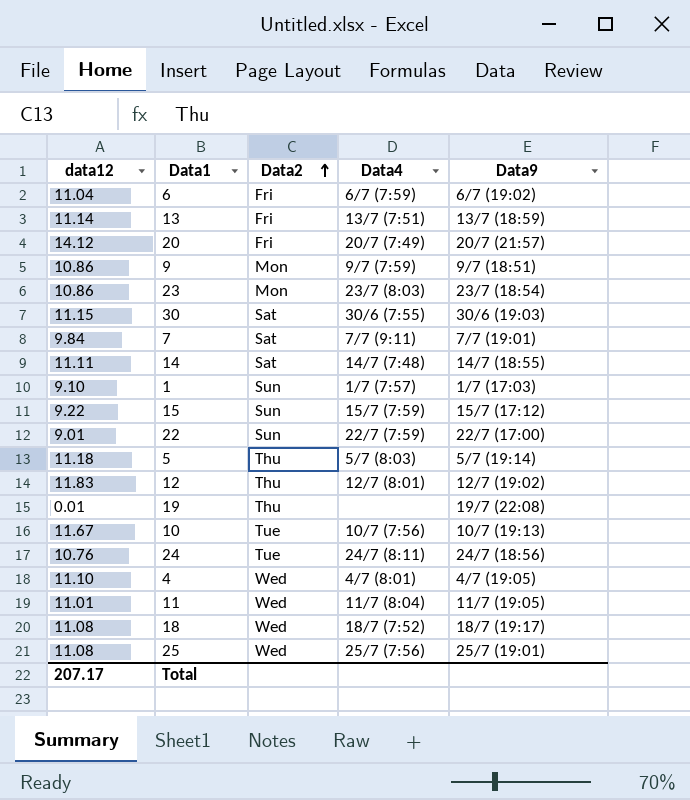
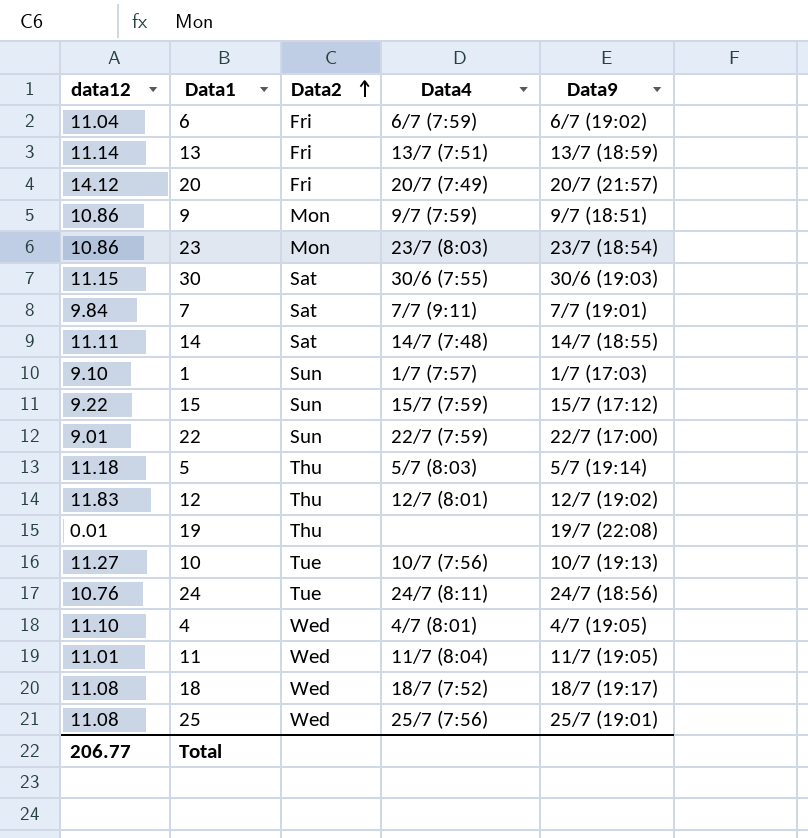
10 | data12: 11.67 -> 11.27
Total | data12: 207.17 -> 206.77

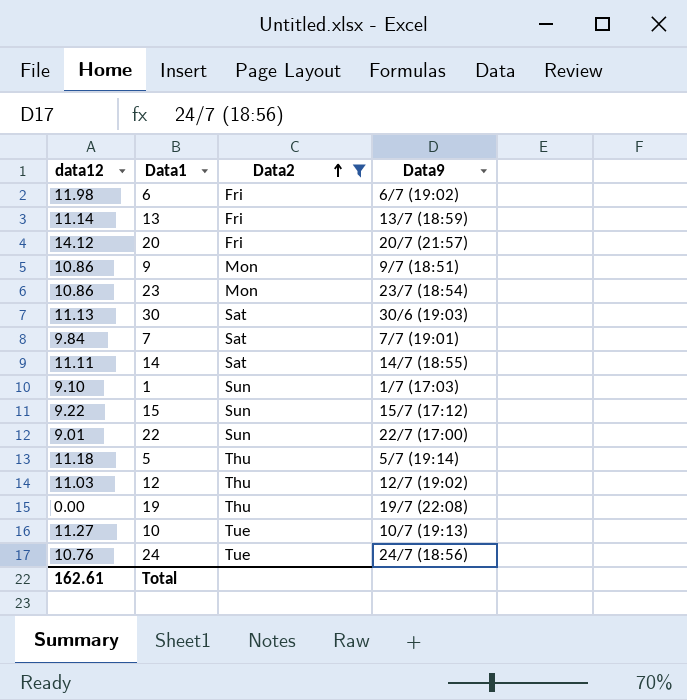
filter: none -> Data2 != Wed
column Data4 | position: 4 -> none
6 | data12: 11.04 -> 11.98
30 | data12: 11.15 -> 11.13
12 | data12: 11.83 -> 11.03
19 | data12: 0.01 -> 0.00
Total | data12: 206.77 -> 162.61

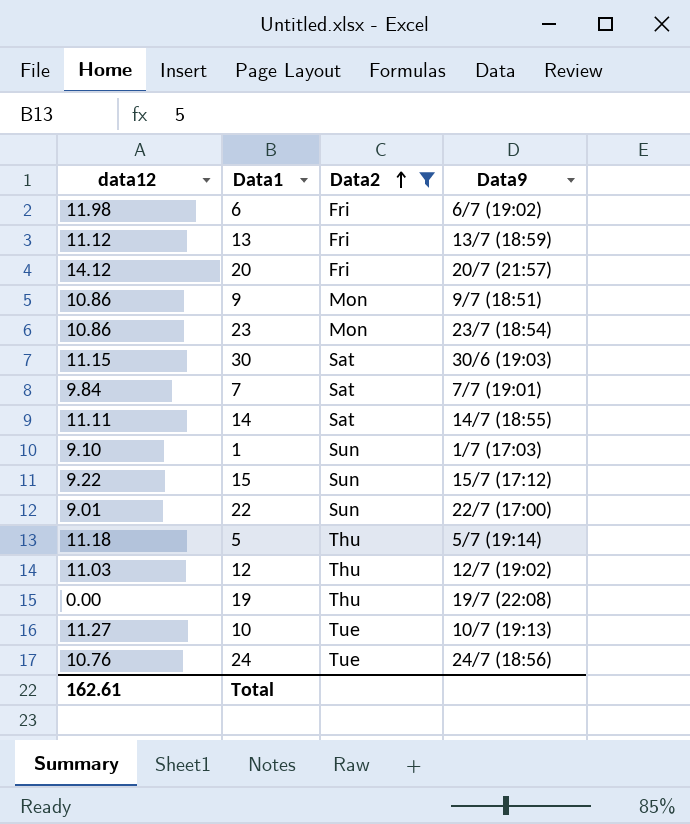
13 | data12: 11.14 -> 11.12
30 | data12: 11.13 -> 11.15

